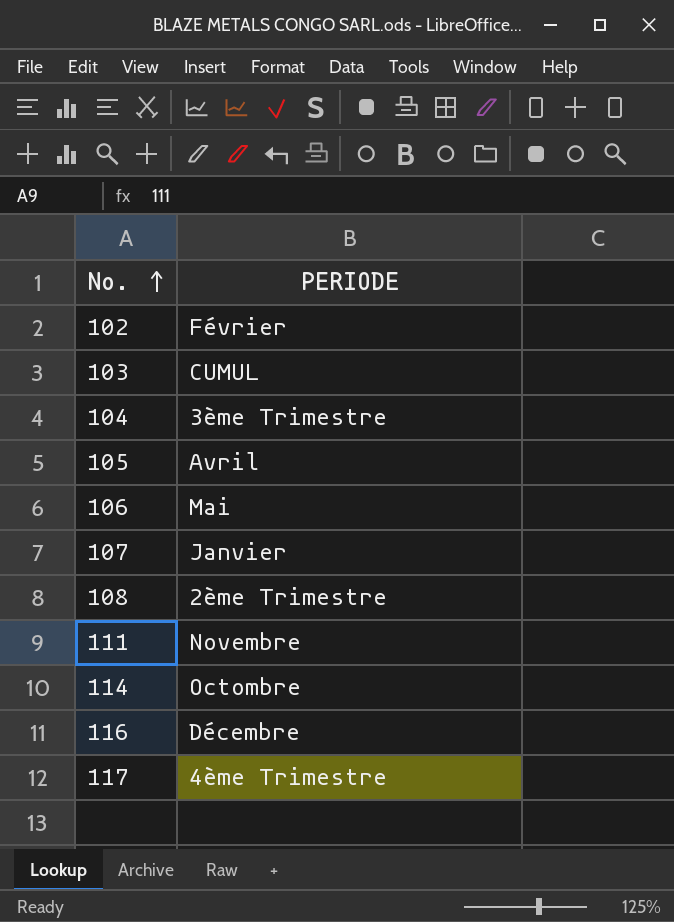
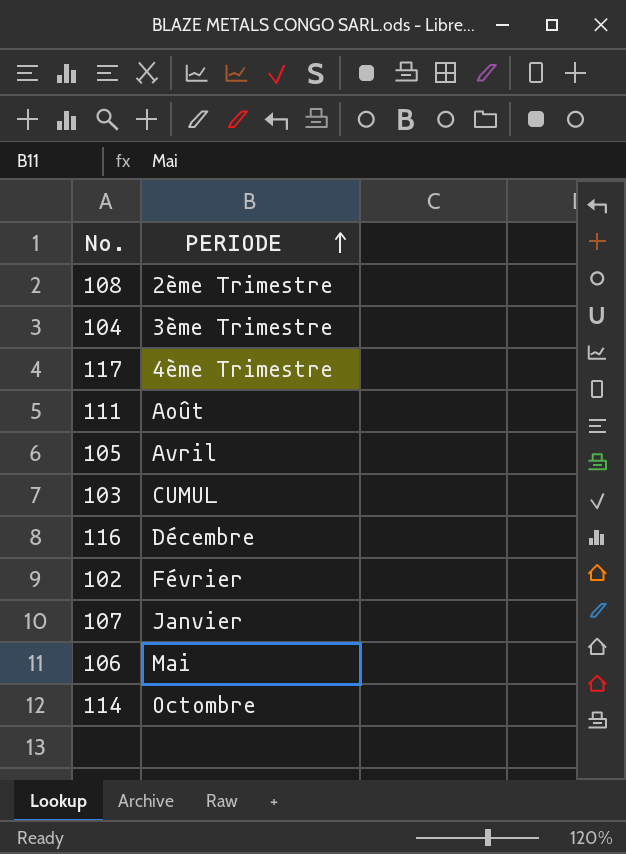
row order: No. ascending -> PERIODE ascending
111 | PERIODE: Novembre -> Août

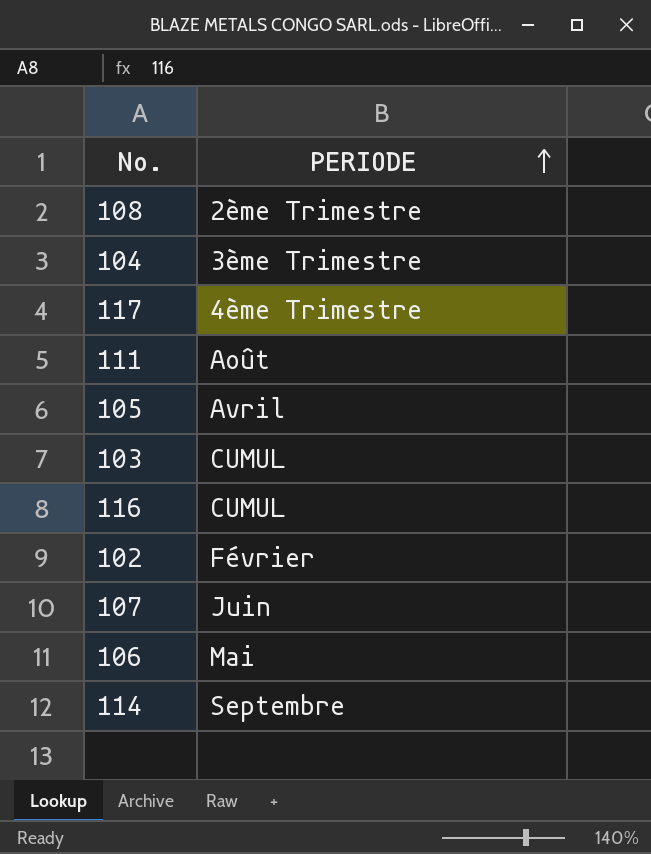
116 | PERIODE: Décembre -> CUMUL
107 | PERIODE: Janvier -> Juin
114 | PERIODE: Octombre -> Septembre

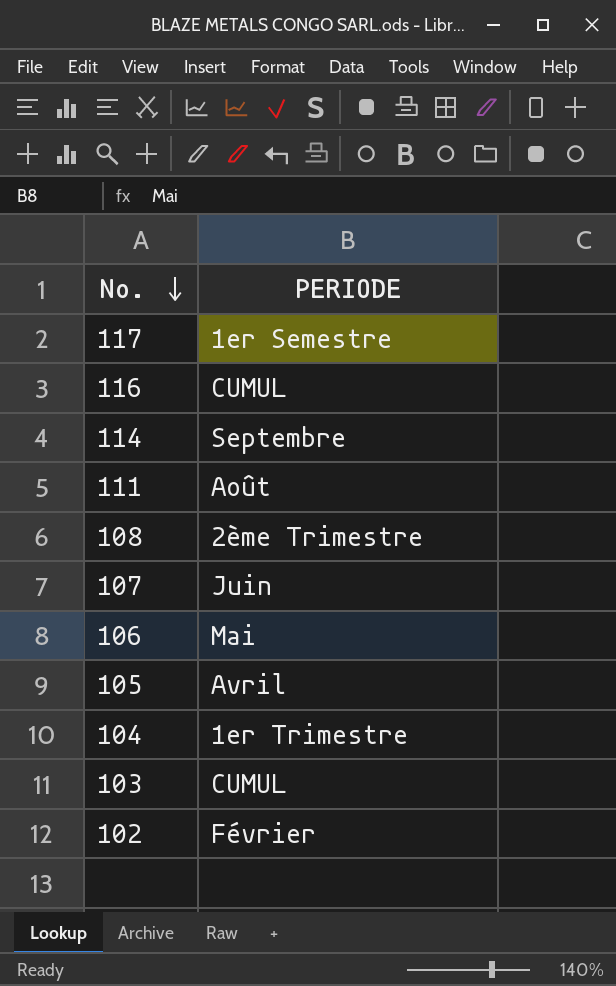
row order: PERIODE ascending -> No. descending
117 | PERIODE: 4ème Trimestre -> 1er Semestre
104 | PERIODE: 3ème Trimestre -> 1er Trimestre

